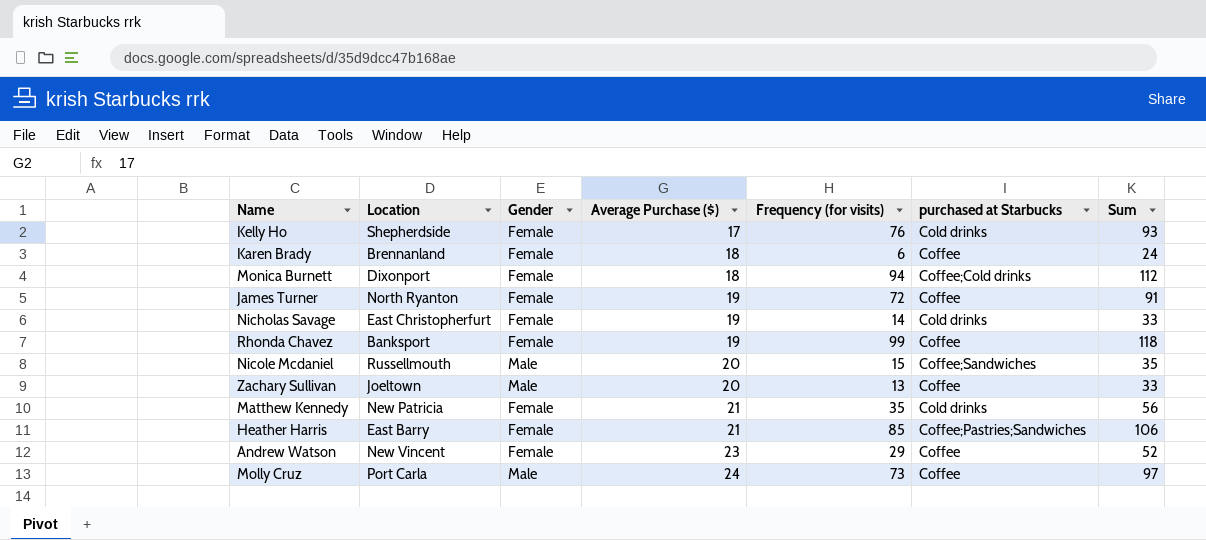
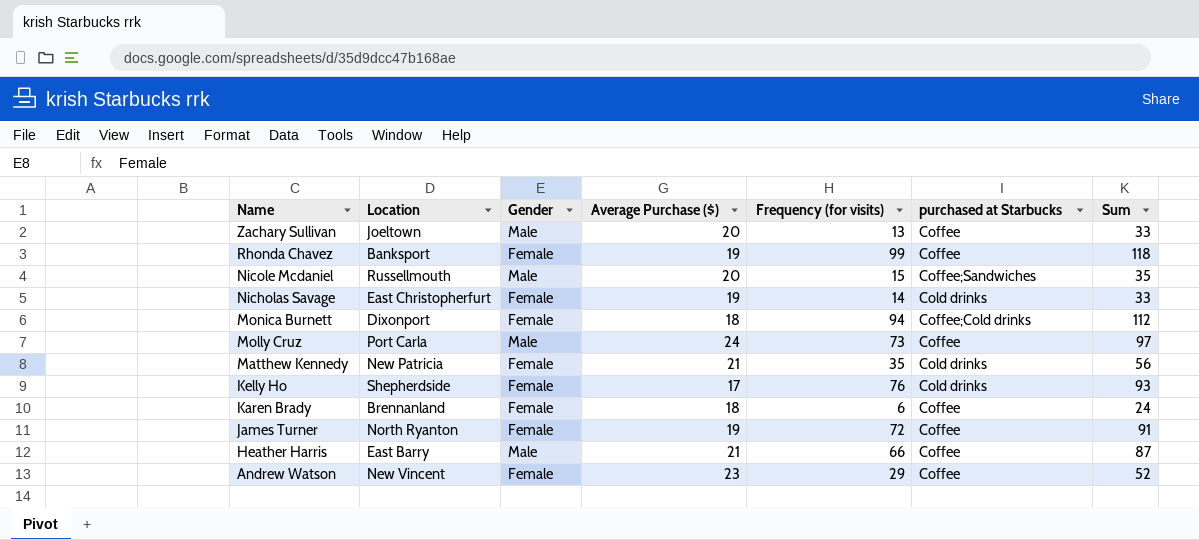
row order: Average Purchase ($) ascending -> Name descending
Heather Harris | Gender: Female -> Male
Heather Harris | Frequency (for visits): 85 -> 66
Heather Harris | purchased at Starbucks: Coffee;Pastries;Sandwiches -> Coffee
Heather Harris | Sum: 106 -> 87

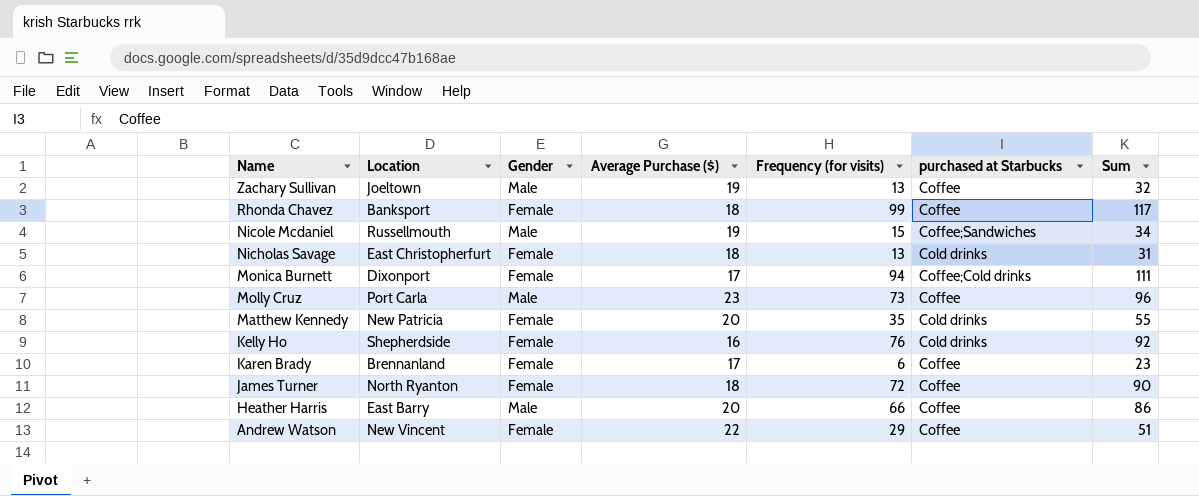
Zachary Sullivan | Average Purchase ($): 20 -> 19
Zachary Sullivan | Sum: 33 -> 32
Rhonda Chavez | Average Purchase ($): 19 -> 18
Rhonda Chavez | Sum: 118 -> 117
Nicole Mcdaniel | Average Purchase ($): 20 -> 19
Nicole Mcdaniel | Sum: 35 -> 34
Nicholas Savage | Average Purchase ($): 19 -> 18
Nicholas Savage | Frequency (for visits): 14 -> 13
Nicholas Savage | Sum: 33 -> 31
Monica Burnett | Average Purchase ($): 18 -> 17
Monica Burnett | Sum: 112 -> 111
Molly Cruz | Average Purchase ($): 24 -> 23
Molly Cruz | Sum: 97 -> 96
Matthew Kennedy | Average Purchase ($): 21 -> 20
Matthew Kennedy | Sum: 56 -> 55
Kelly Ho | Average Purchase ($): 17 -> 16
Kelly Ho | Sum: 93 -> 92
Karen Brady | Average Purchase ($): 18 -> 17
Karen Brady | Sum: 24 -> 23
James Turner | Average Purchase ($): 19 -> 18
James Turner | Sum: 91 -> 90
Heather Harris | Average Purchase ($): 21 -> 20
Heather Harris | Sum: 87 -> 86
Andrew Watson | Average Purchase ($): 23 -> 22
Andrew Watson | Sum: 52 -> 51

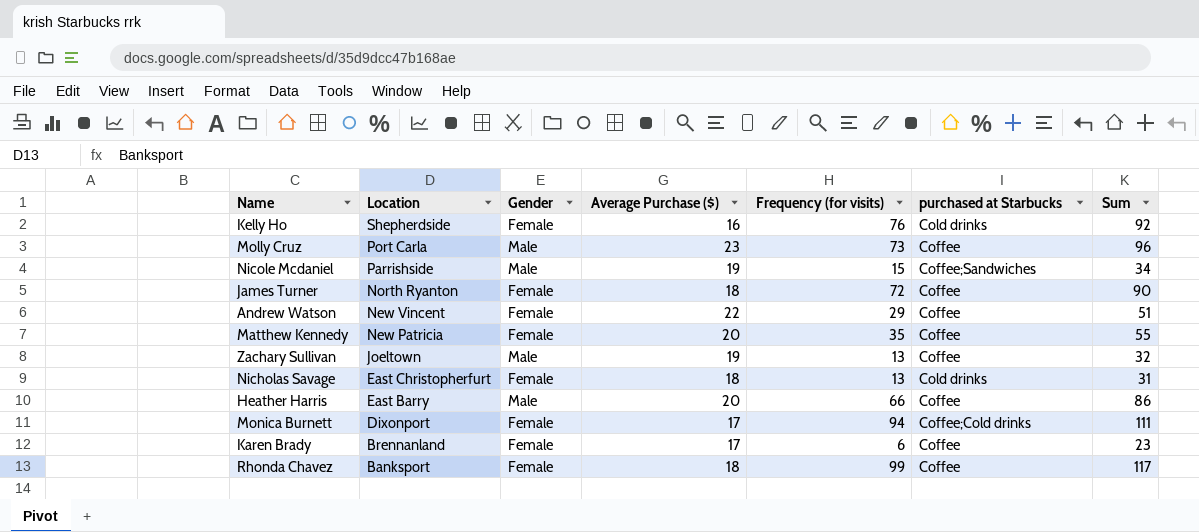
row order: Name descending -> Location descending
Nicole Mcdaniel | Location: Russellmouth -> Parrishside
Matthew Kennedy | purchased at Starbucks: Cold drinks -> Coffee

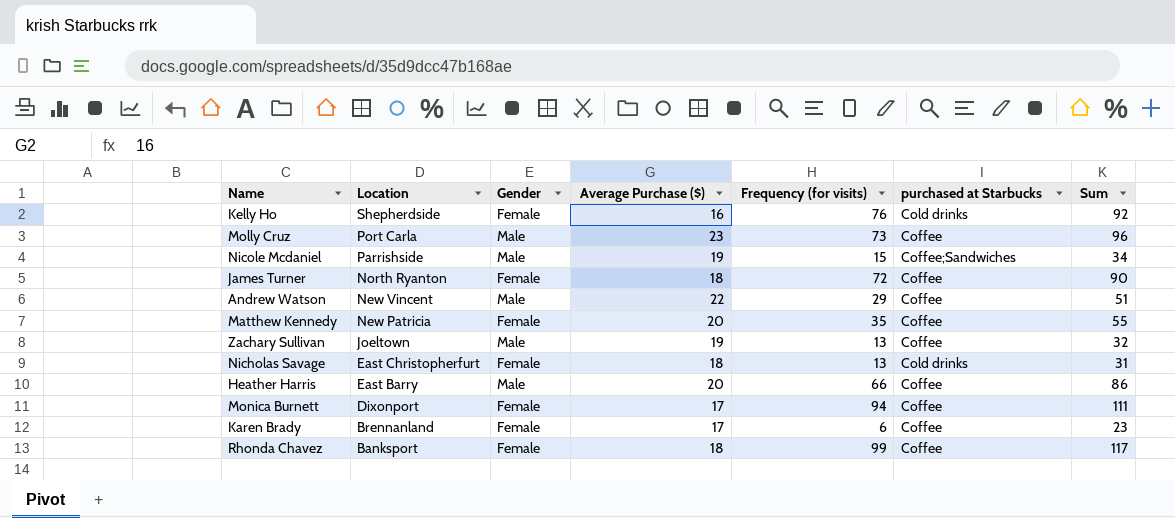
Andrew Watson | Gender: Female -> Male
Monica Burnett | purchased at Starbucks: Coffee;Cold drinks -> Coffee

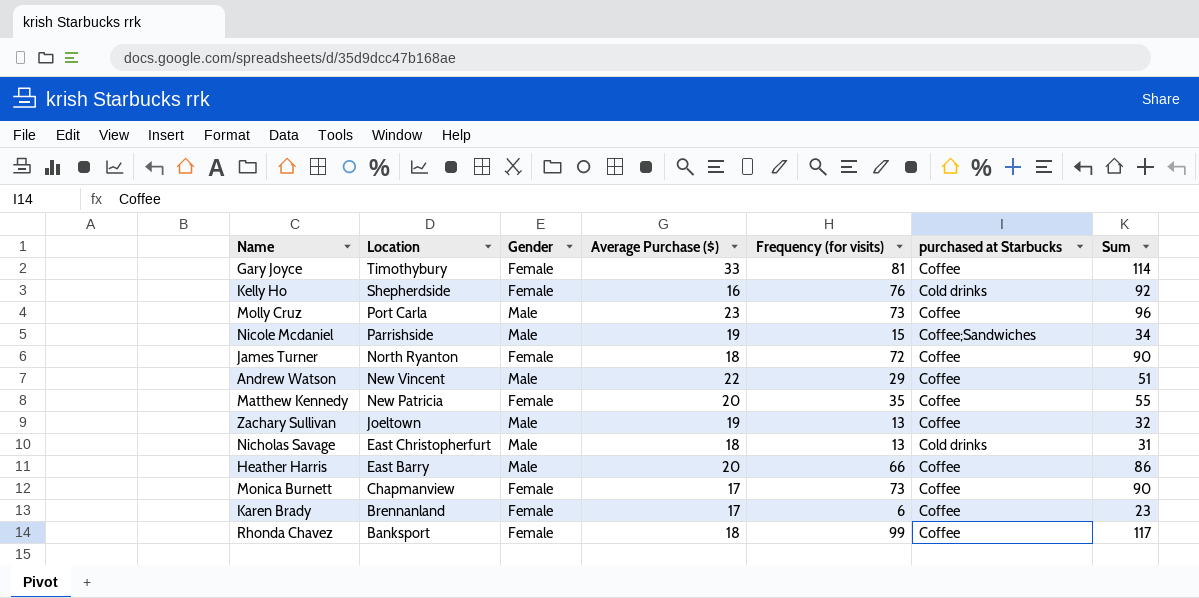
row Gary Joyce: none -> Timothybury | Female | 33 | 81 | Coffee | 114
Nicholas Savage | Gender: Female -> Male
Monica Burnett | Location: Dixonport -> Chapmanview
Monica Burnett | Frequency (for visits): 94 -> 73
Monica Burnett | Sum: 111 -> 90

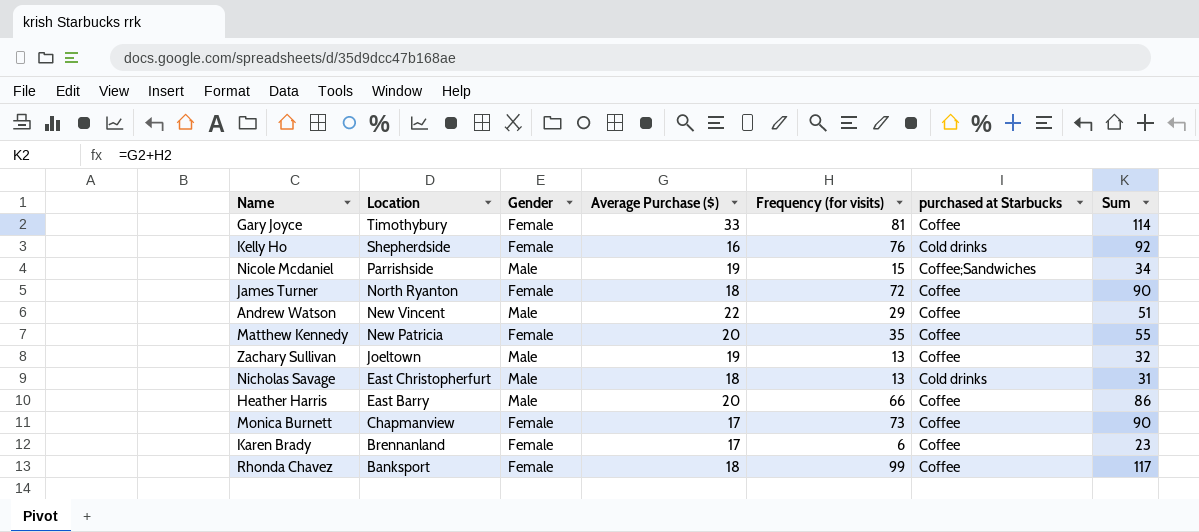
row Molly Cruz: Port Carla | Male | 23 | 73 | Coffee | 96 -> none

